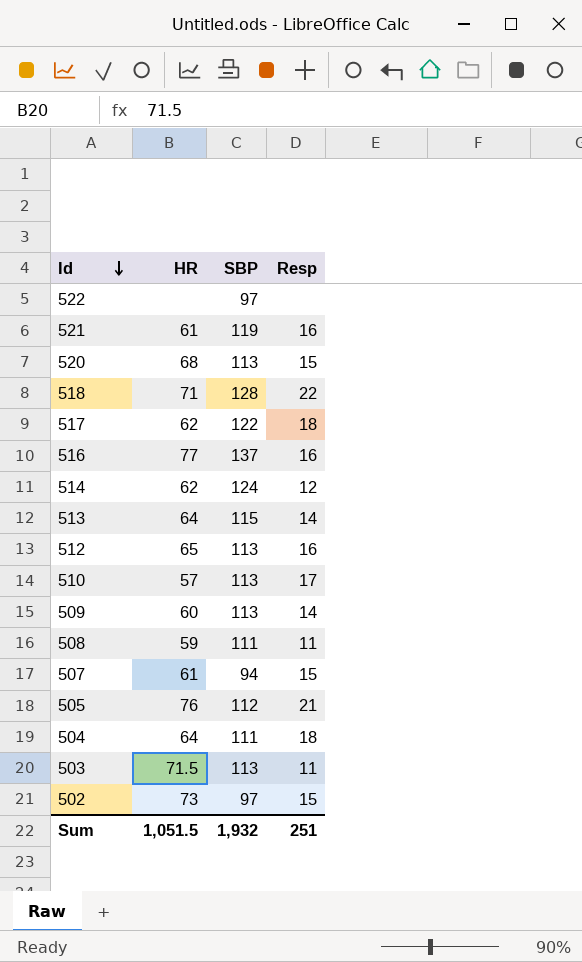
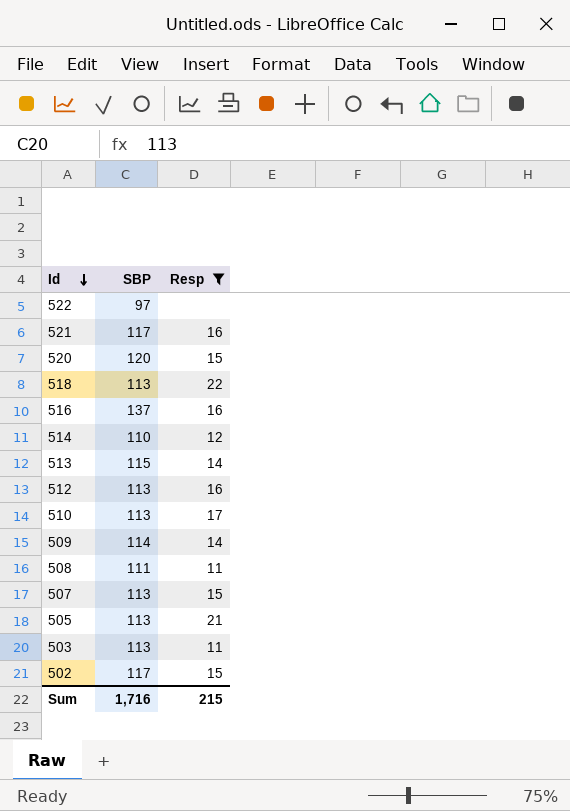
filter: none -> Resp != 18
column HR | position: 2 -> none
521 | SBP: 119 -> 117
520 | SBP: 113 -> 120
518 | SBP: 128 -> 113
514 | SBP: 124 -> 110
509 | SBP: 113 -> 114
507 | SBP: 94 -> 113
505 | SBP: 112 -> 113
502 | SBP: 97 -> 117
Sum | SBP: 1,932 -> 1,716
Sum | Resp: 251 -> 215

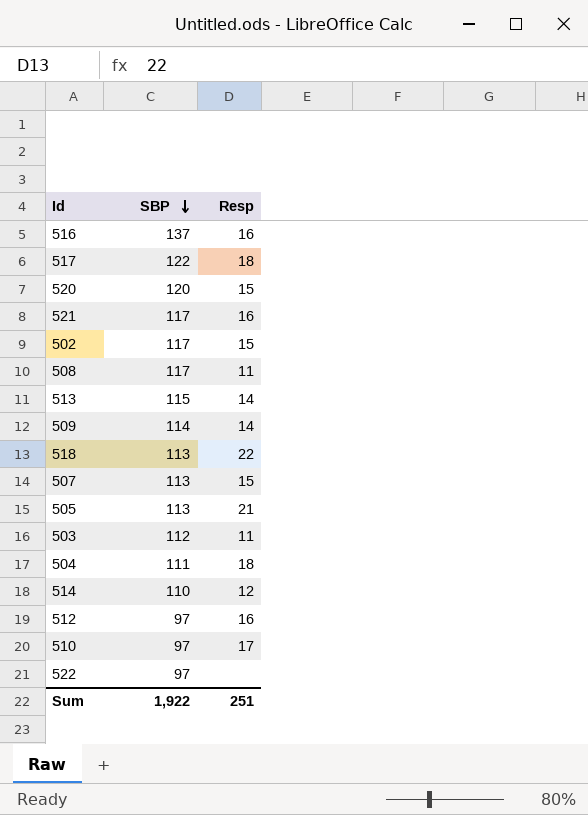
filter: Resp != 18 -> none
row order: Id descending -> SBP descending
508 | SBP: 111 -> 117
503 | SBP: 113 -> 112
512 | SBP: 113 -> 97
510 | SBP: 113 -> 97
Sum | SBP: 1,716 -> 1,922
Sum | Resp: 215 -> 251

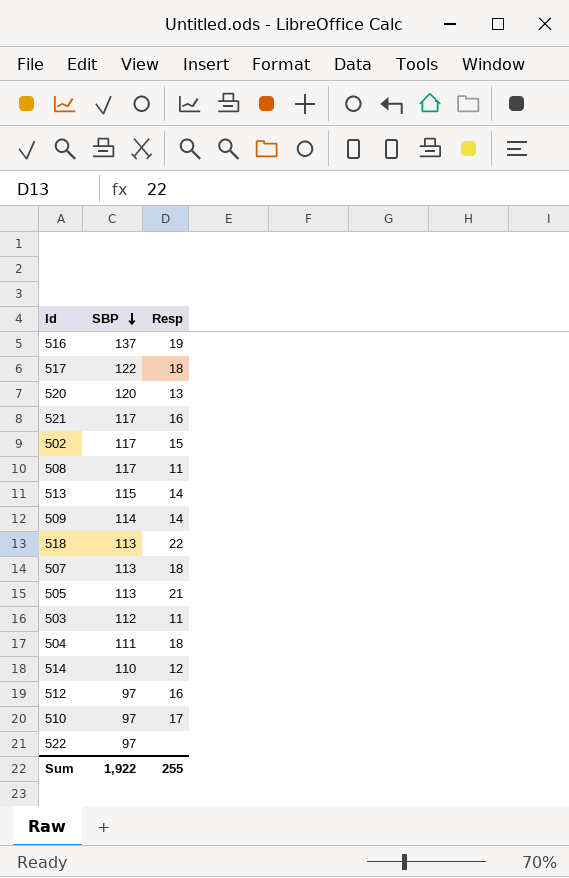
516 | Resp: 16 -> 19
520 | Resp: 15 -> 13
507 | Resp: 15 -> 18
Sum | Resp: 251 -> 255

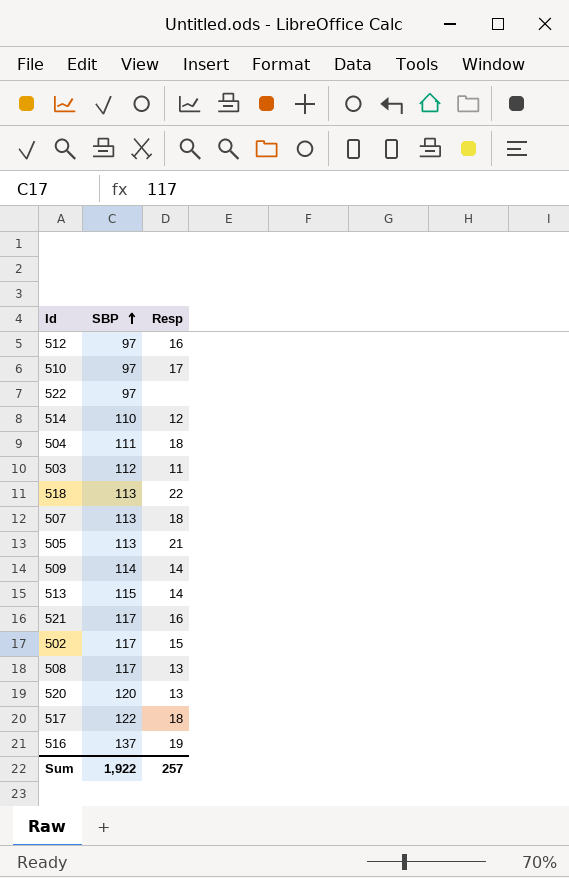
row order: SBP descending -> SBP ascending
508 | Resp: 11 -> 13
Sum | Resp: 255 -> 257

